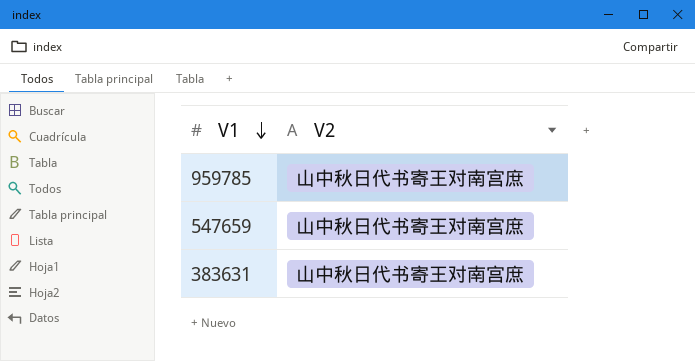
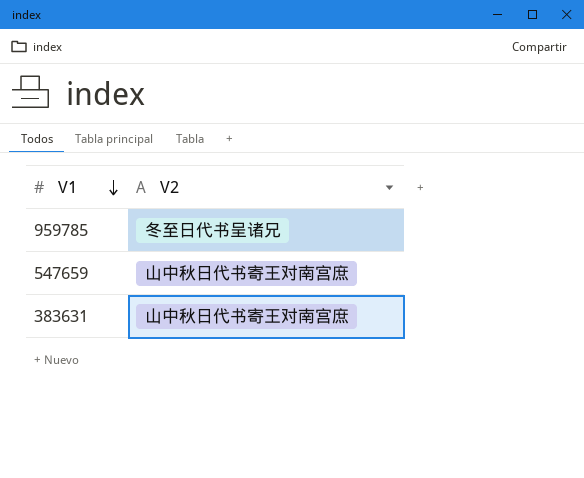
959785 | V2: 山中秋日代书寄王对南宫庶 -> 冬至日代书呈诸兄

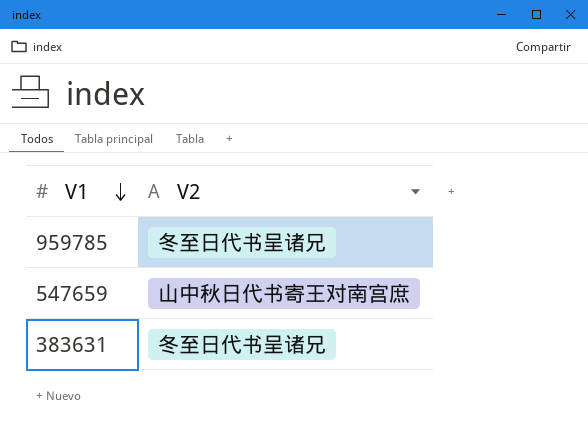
383631 | V2: 山中秋日代书寄王对南宫庶 -> 冬至日代书呈诸兄

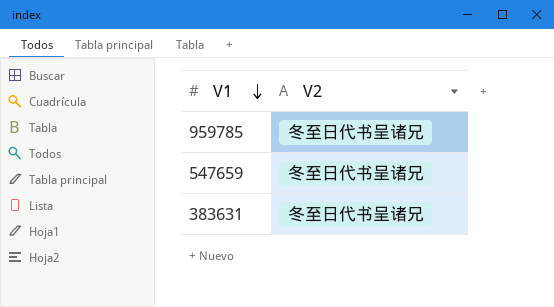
547659 | V2: 山中秋日代书寄王对南宫庶 -> 冬至日代书呈诸兄

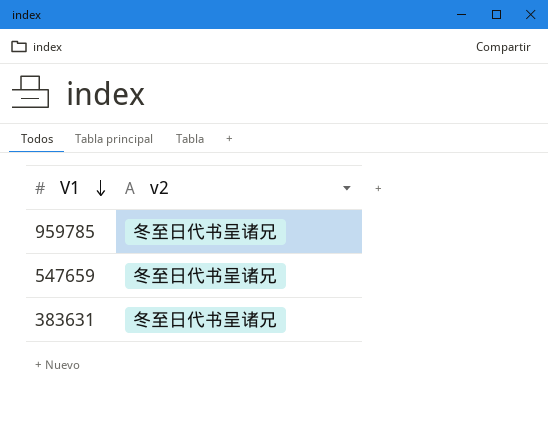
column name: V2 -> v2

